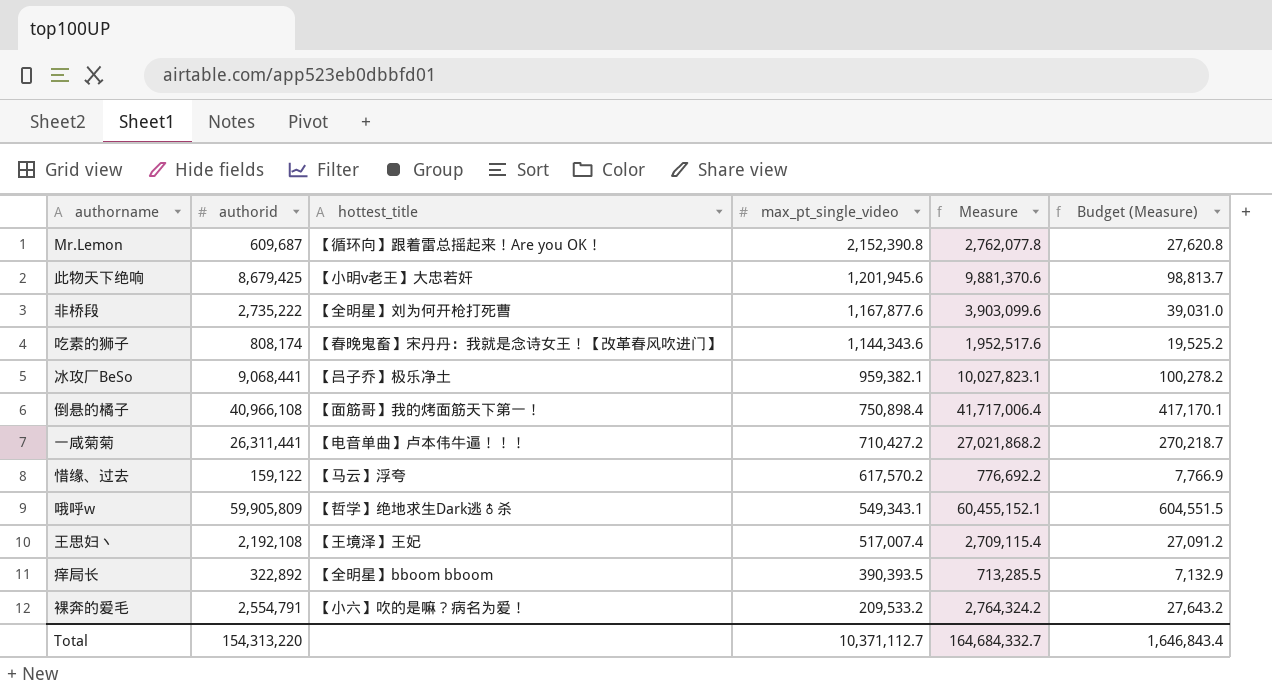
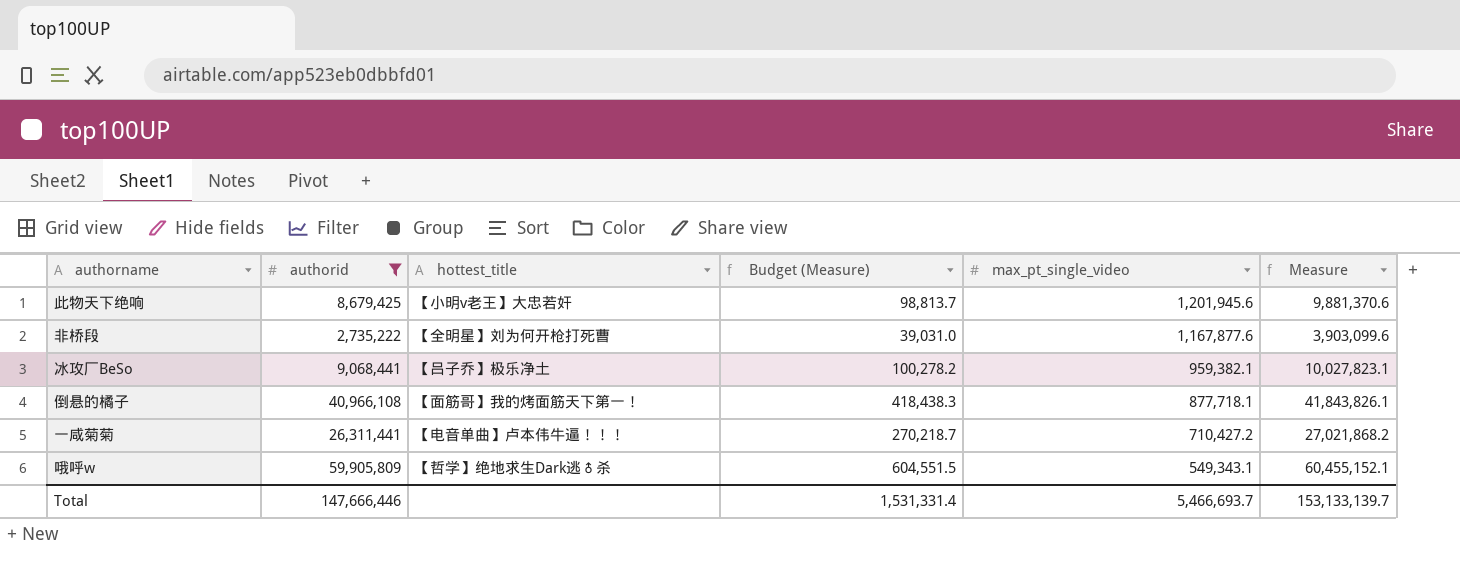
filter: none -> authorid >= 2,735,222
column Budget (Measure) | position: 6 -> 4
倒悬的橘子 | Budget (Measure): 417,170.1 -> 418,438.3
倒悬的橘子 | max_pt_single_video: 750,898.4 -> 877,718.1
倒悬的橘子 | Measure: 41,717,006.4 -> 41,843,826.1
Total | authorid: 154,313,220 -> 147,666,446
Total | Budget (Measure): 1,646,843.4 -> 1,531,331.4
Total | max_pt_single_video: 10,371,112.7 -> 5,466,693.7
Total | Measure: 164,684,332.7 -> 153,133,139.7

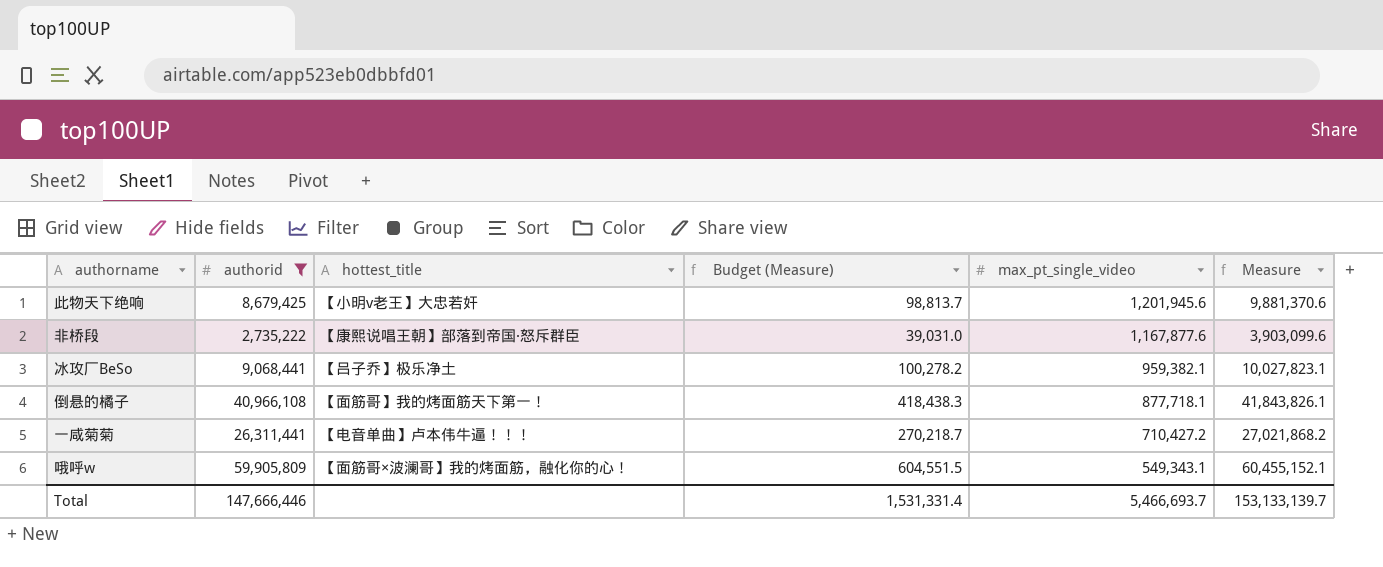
非桥段 | hottest_title: 【全明星】刘为何开枪打死曹 -> 【康熙说唱王朝】部落到帝国·怒斥群臣
哦呼w | hottest_title: 【哲学】绝地求生Dark逃♂杀 -> 【面筋哥×波澜哥】我的烤面筋，融化你的心！

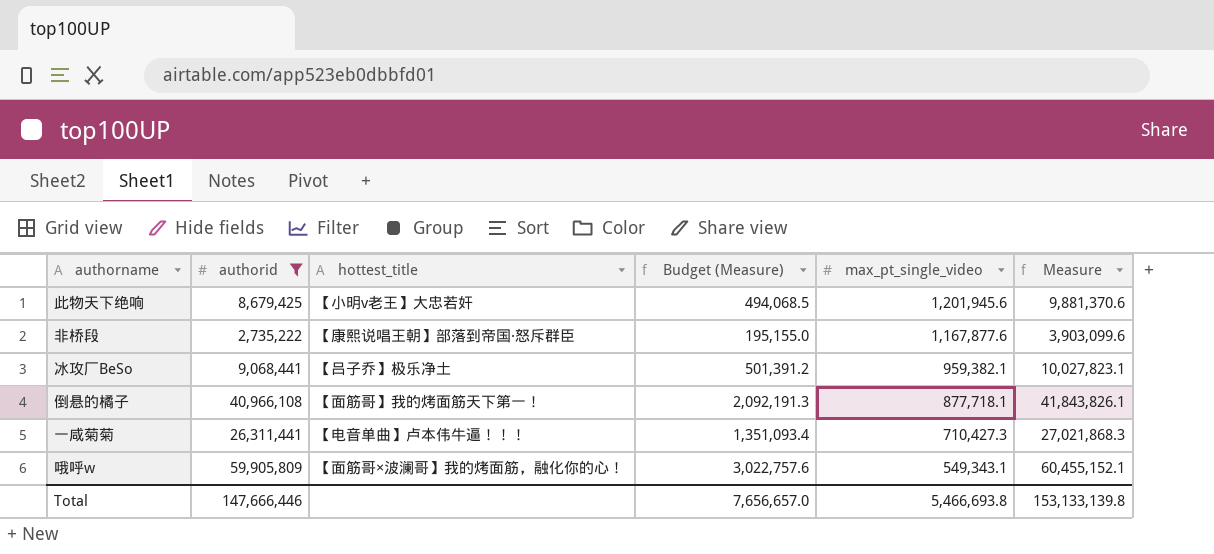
column Budget (Measure) | formula: [Measure] * 0.01 -> [Measure] * 0.05
一咸菊菊 | max_pt_single_video: 710,427.2 -> 710,427.3
一咸菊菊 | Measure: 27,021,868.2 -> 27,021,868.3
Total | Budget (Measure): 1,531,331.4 -> 7,656,657.0
Total | max_pt_single_video: 5,466,693.7 -> 5,466,693.8
Total | Measure: 153,133,139.7 -> 153,133,139.8

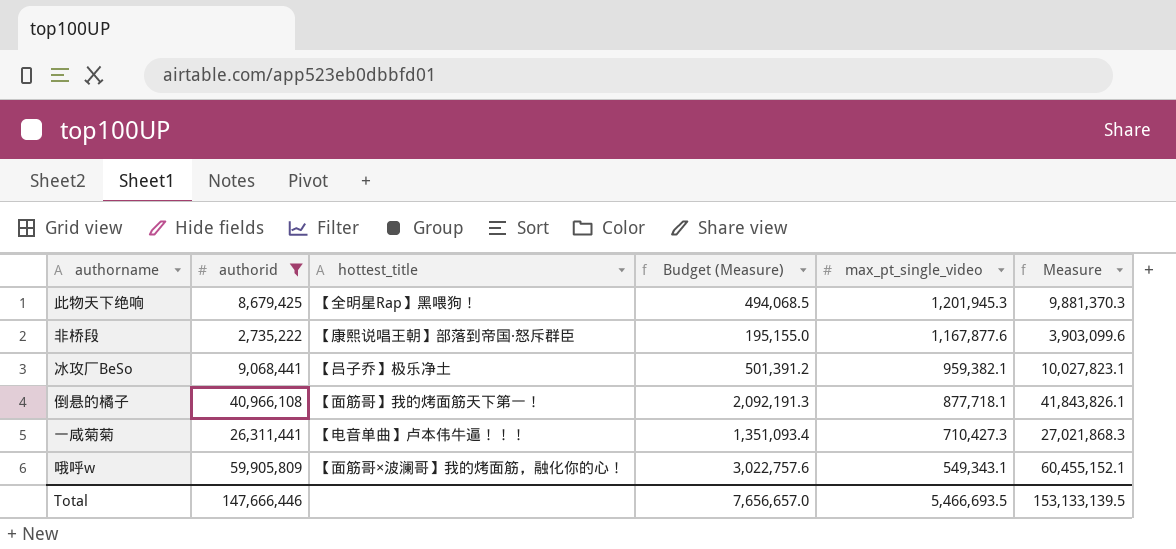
此物天下绝响 | hottest_title: 【小明v老王】大忠若奸 -> 【全明星Rap】黑喂狗！
此物天下绝响 | max_pt_single_video: 1,201,945.6 -> 1,201,945.3
此物天下绝响 | Measure: 9,881,370.6 -> 9,881,370.3
Total | max_pt_single_video: 5,466,693.8 -> 5,466,693.5
Total | Measure: 153,133,139.8 -> 153,133,139.5

